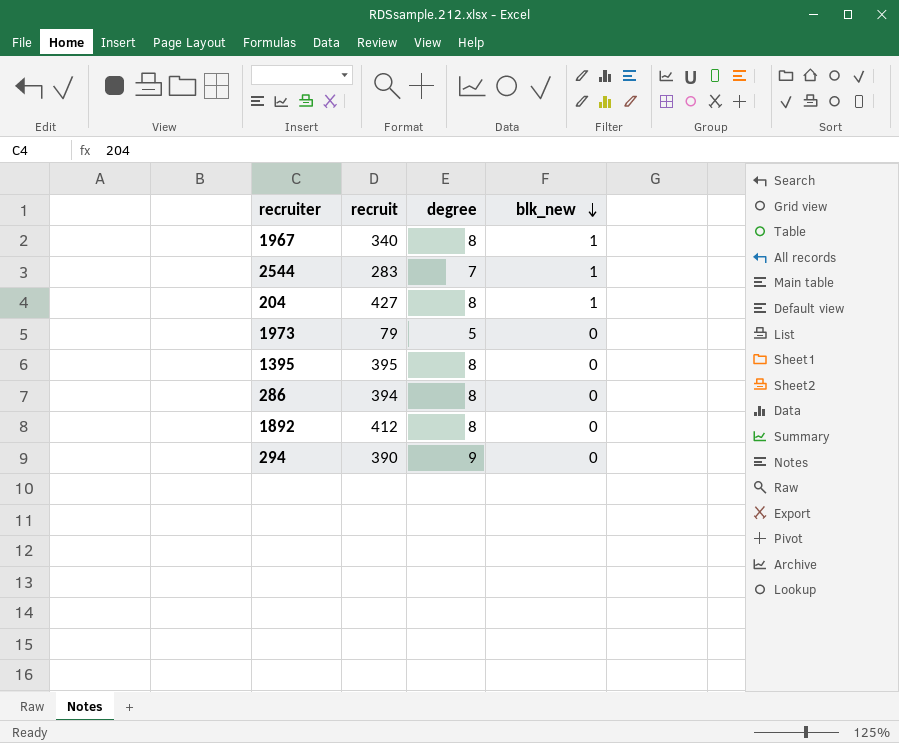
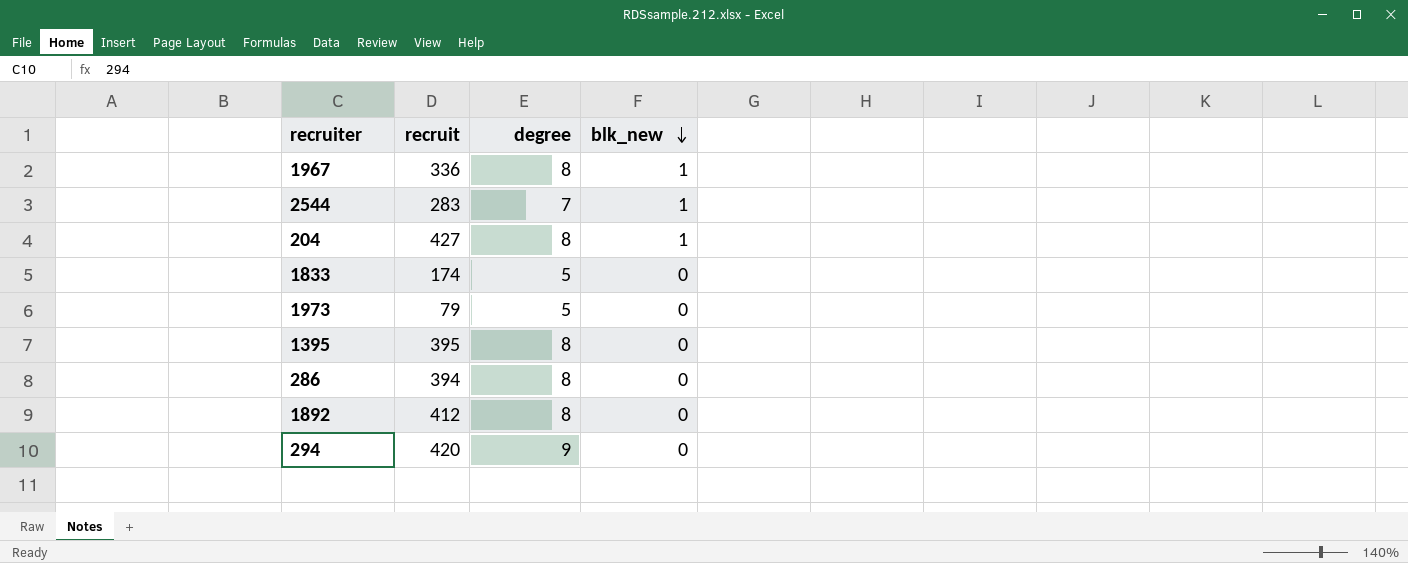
1967 | recruit: 340 -> 336
row 1833: none -> 174 | 5 | 0
294 | recruit: 390 -> 420

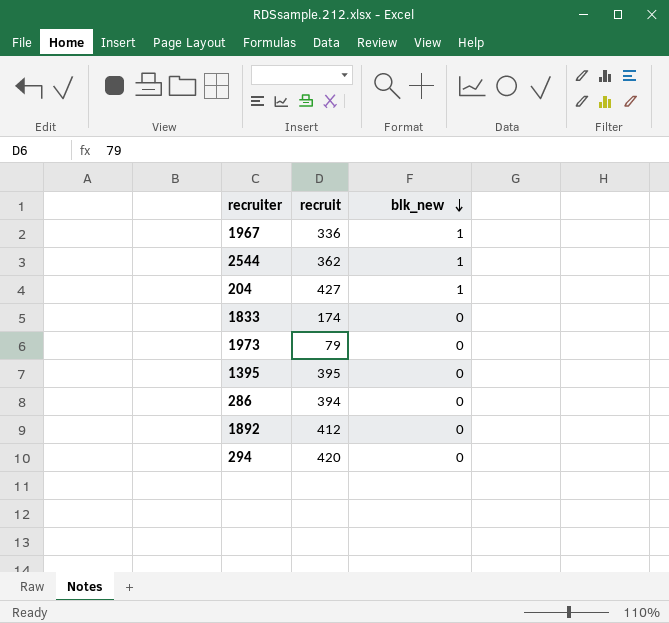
column degree | position: 3 -> none
2544 | recruit: 283 -> 362

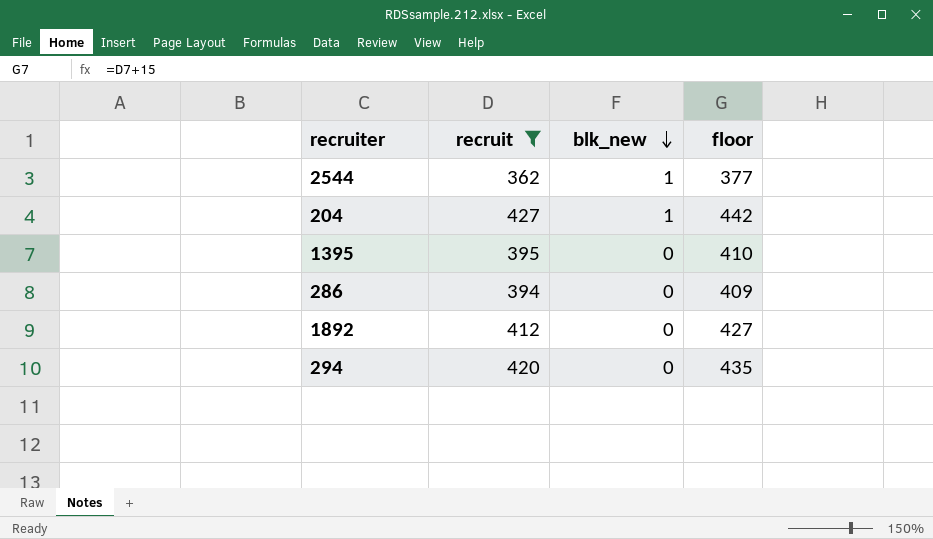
filter: none -> recruit >= 362
column floor | formula: none -> [recruit] + 15

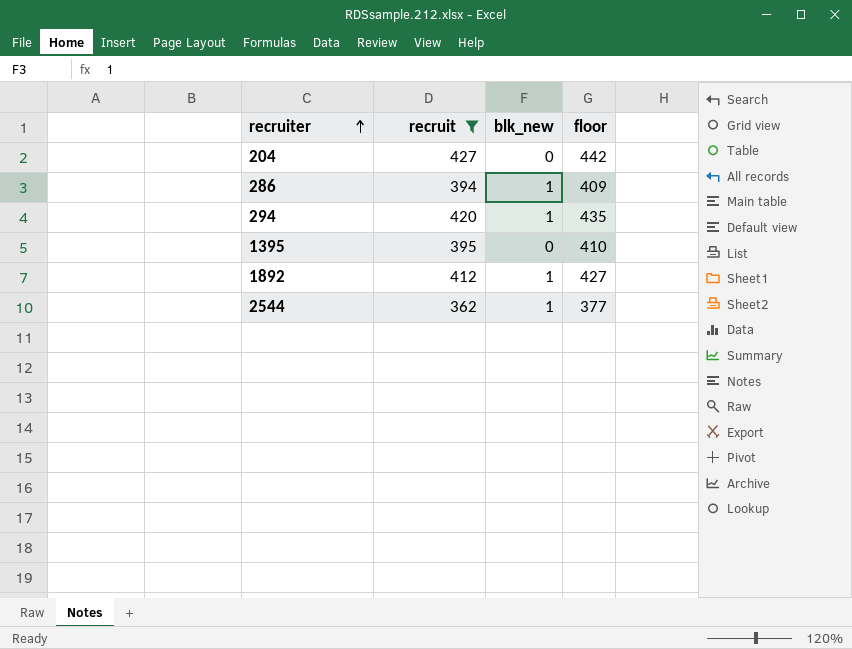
row order: blk_new descending -> recruiter ascending
204 | blk_new: 1 -> 0
286 | blk_new: 0 -> 1
294 | blk_new: 0 -> 1
1892 | blk_new: 0 -> 1

